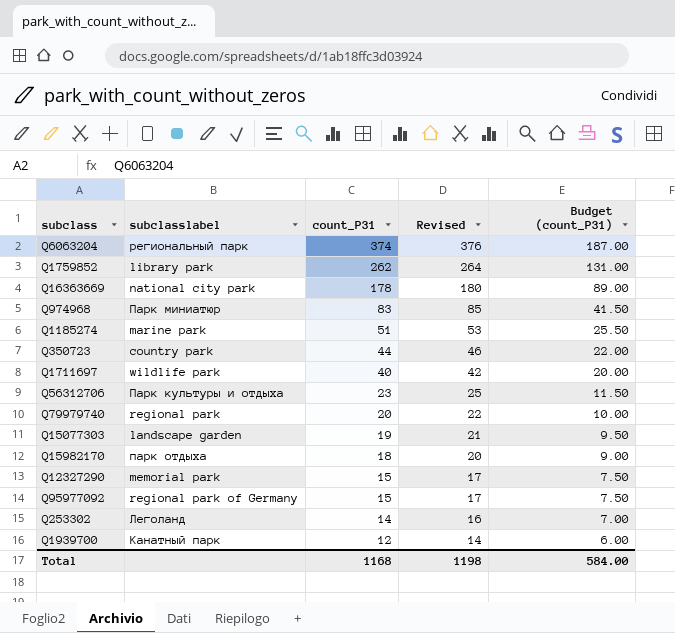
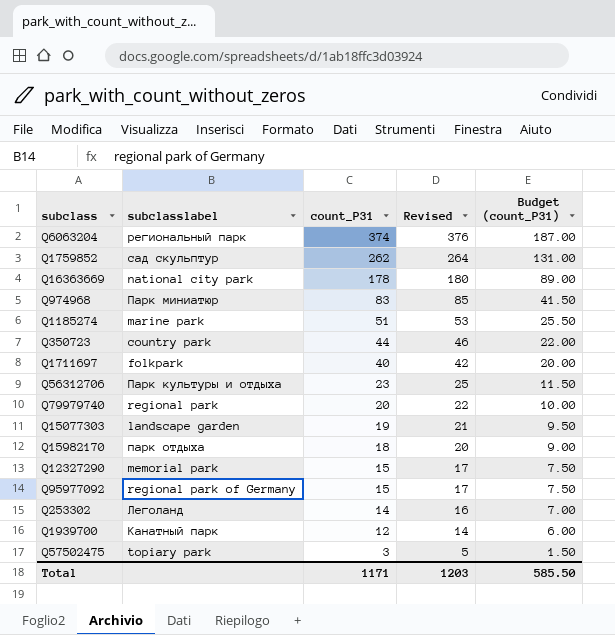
Q1759852 | subclasslabel: library park -> сад скульптур
Q1711697 | subclasslabel: wildlife park -> folkpark
row Q57502475: none -> topiary park | 3 | 5 | 1.50
Total | count_P31: 1168 -> 1171
Total | Revised: 1198 -> 1203
Total | Budget (count_P31): 584.00 -> 585.50

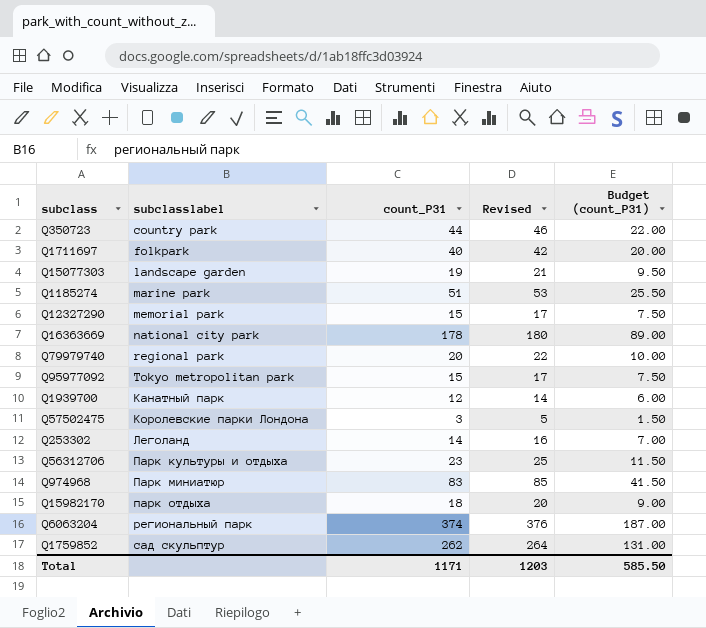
row order: count_P31 descending -> subclasslabel ascending
Q95977092 | subclasslabel: regional park of Germany -> Tokyo metropolitan park
Q57502475 | subclasslabel: topiary park -> Королевские парки Лондона

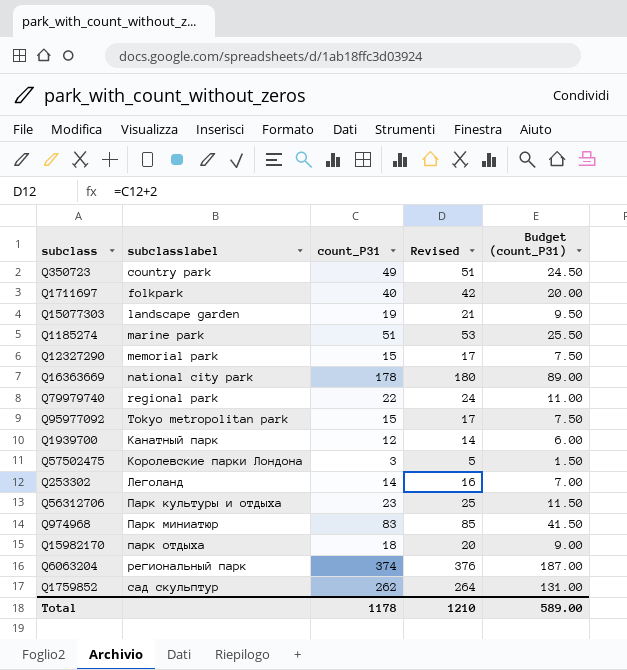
Q350723 | count_P31: 44 -> 49
Q350723 | Revised: 46 -> 51
Q350723 | Budget (count_P31): 22.00 -> 24.50
Q79979740 | count_P31: 20 -> 22
Q79979740 | Revised: 22 -> 24
Q79979740 | Budget (count_P31): 10.00 -> 11.00
Total | count_P31: 1171 -> 1178
Total | Revised: 1203 -> 1210
Total | Budget (count_P31): 585.50 -> 589.00

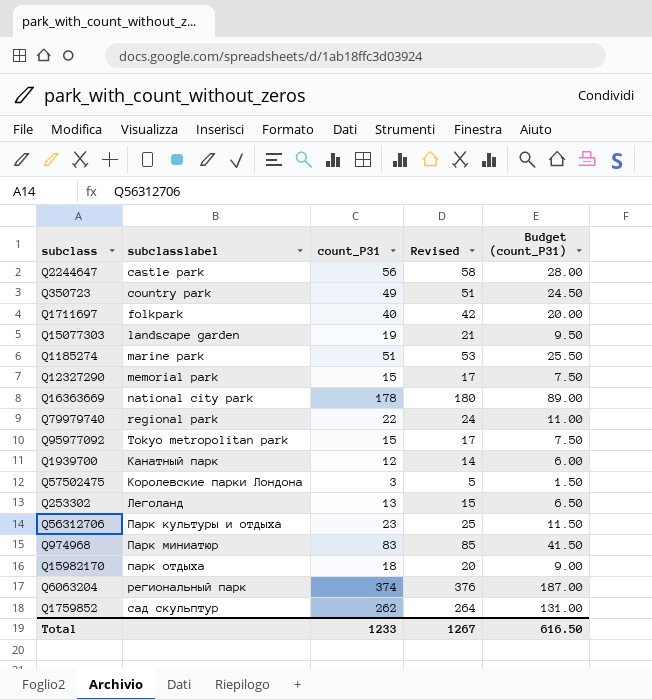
row Q2244647: none -> castle park | 56 | 58 | 28.00
Q253302 | count_P31: 14 -> 13
Q253302 | Revised: 16 -> 15
Q253302 | Budget (count_P31): 7.00 -> 6.50
Total | count_P31: 1178 -> 1233
Total | Revised: 1210 -> 1267
Total | Budget (count_P31): 589.00 -> 616.50

